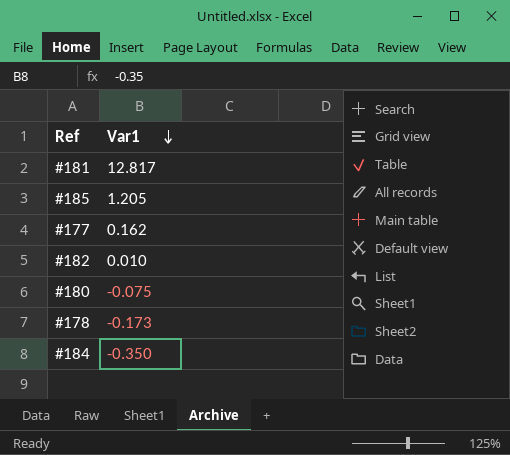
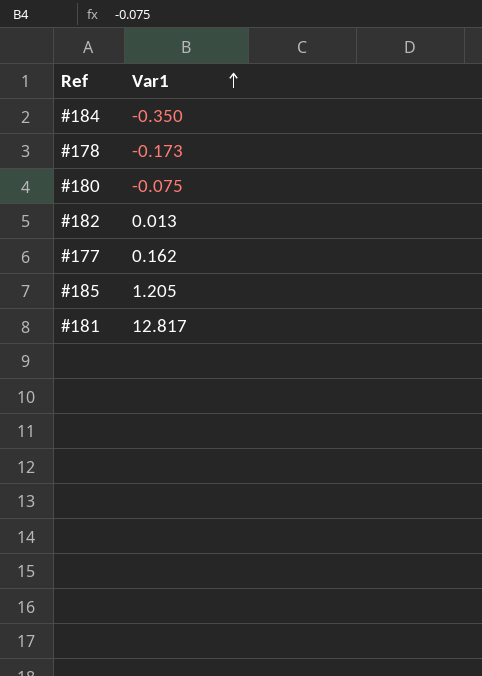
row order: Var1 descending -> Var1 ascending
#182 | Var1: 0.010 -> 0.013

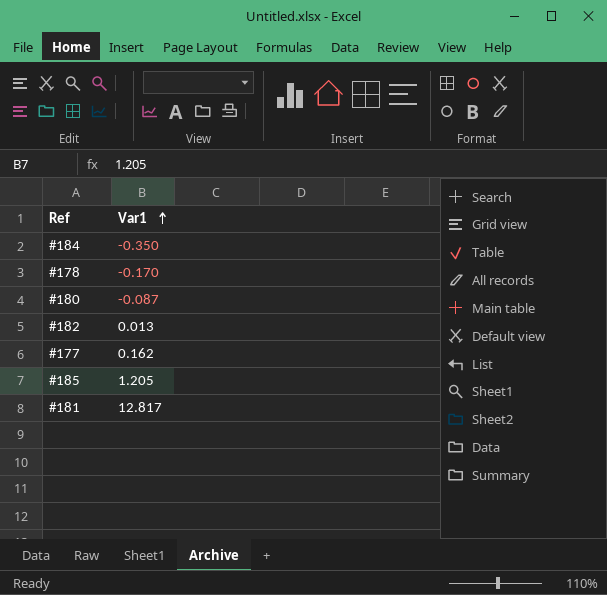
#178 | Var1: -0.173 -> -0.170
#180 | Var1: -0.075 -> -0.087

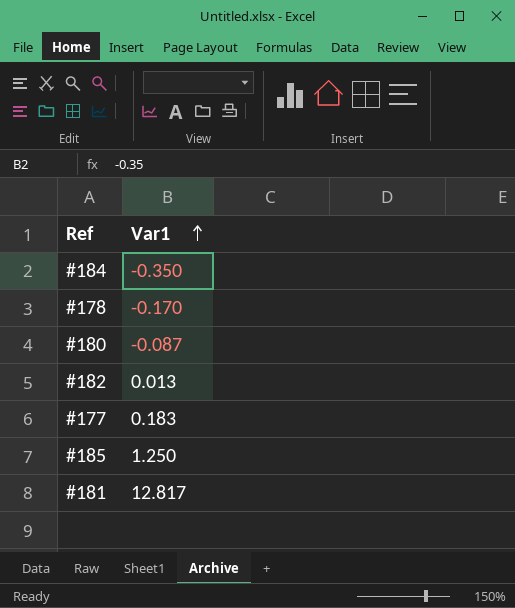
#177 | Var1: 0.162 -> 0.183
#185 | Var1: 1.205 -> 1.250

